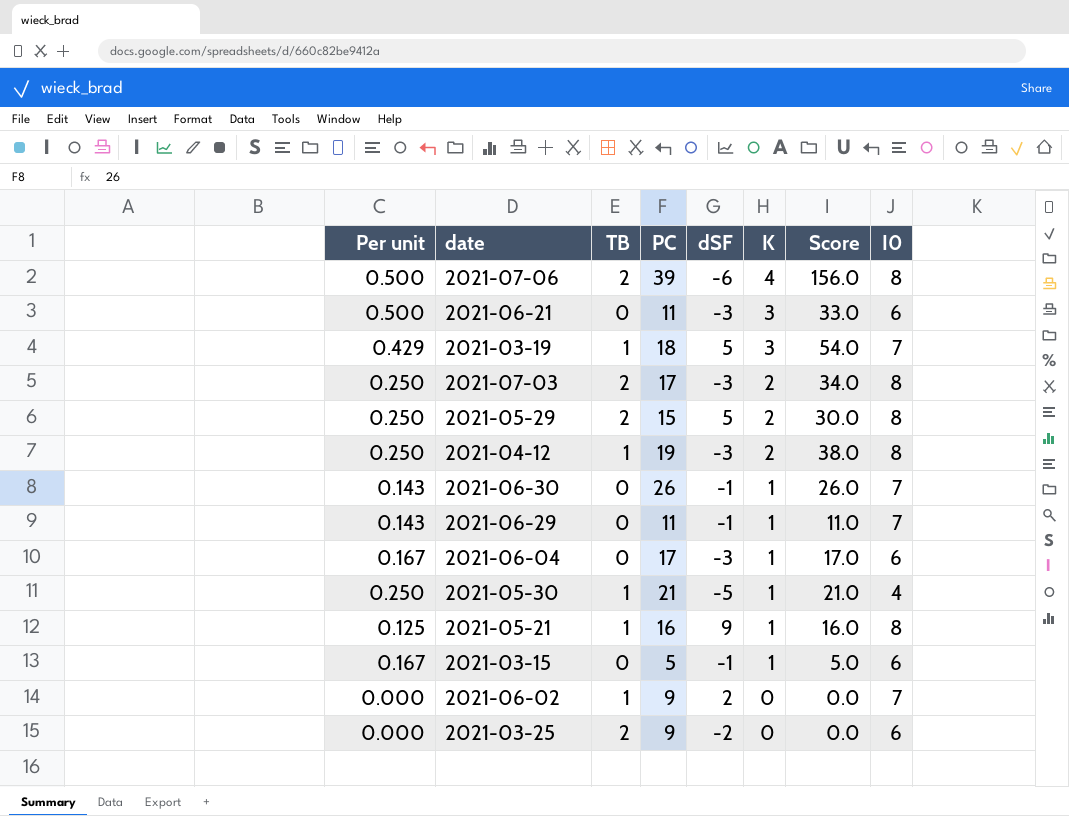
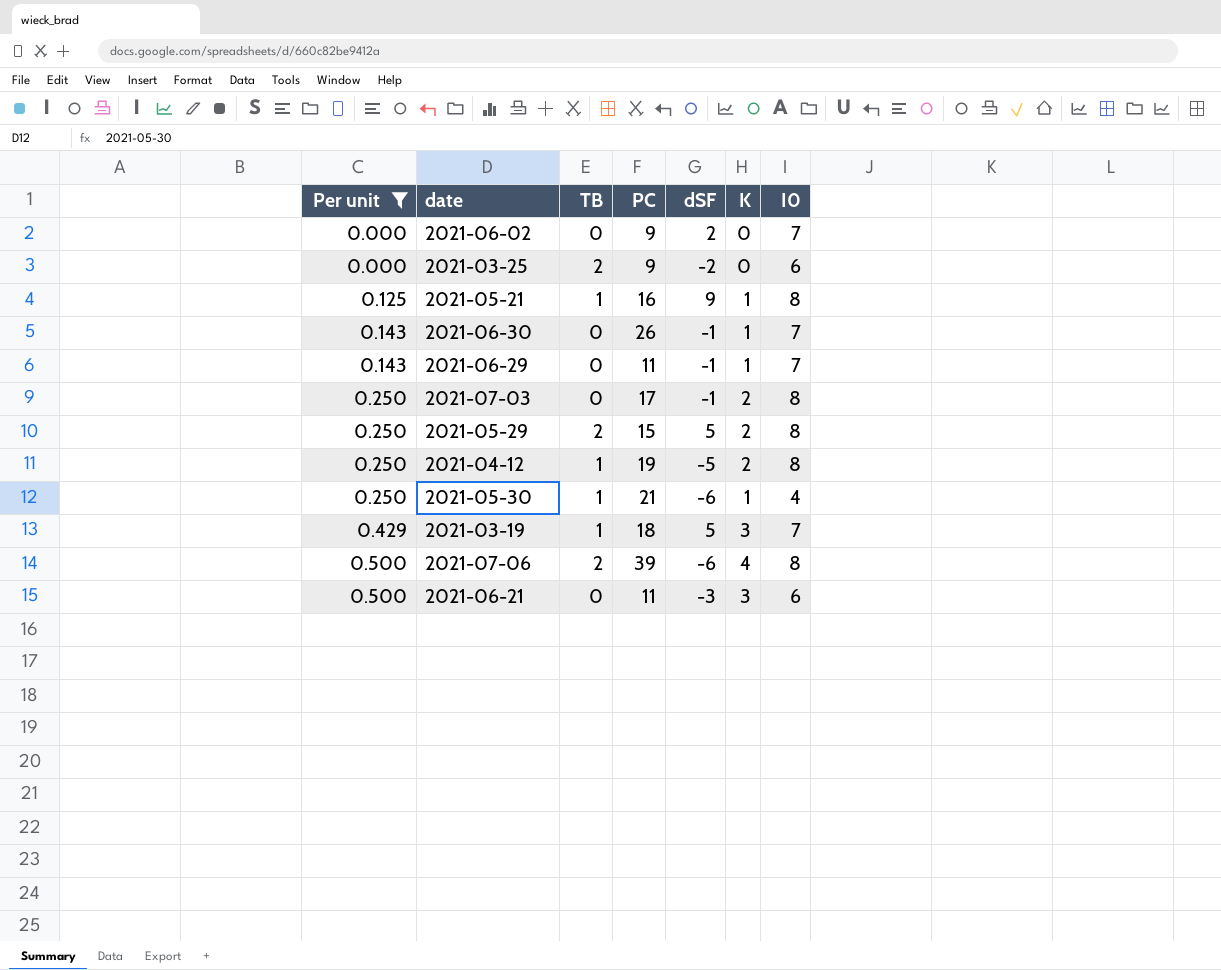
filter: none -> Per unit != 0.167
row order: K descending -> Per unit ascending
column Score | formula: [PC] * [K] -> none
2021-06-02 | TB: 1 -> 0
2021-07-03 | TB: 2 -> 0
2021-07-03 | dSF: -3 -> -1
2021-04-12 | dSF: -3 -> -5
2021-05-30 | dSF: -5 -> -6

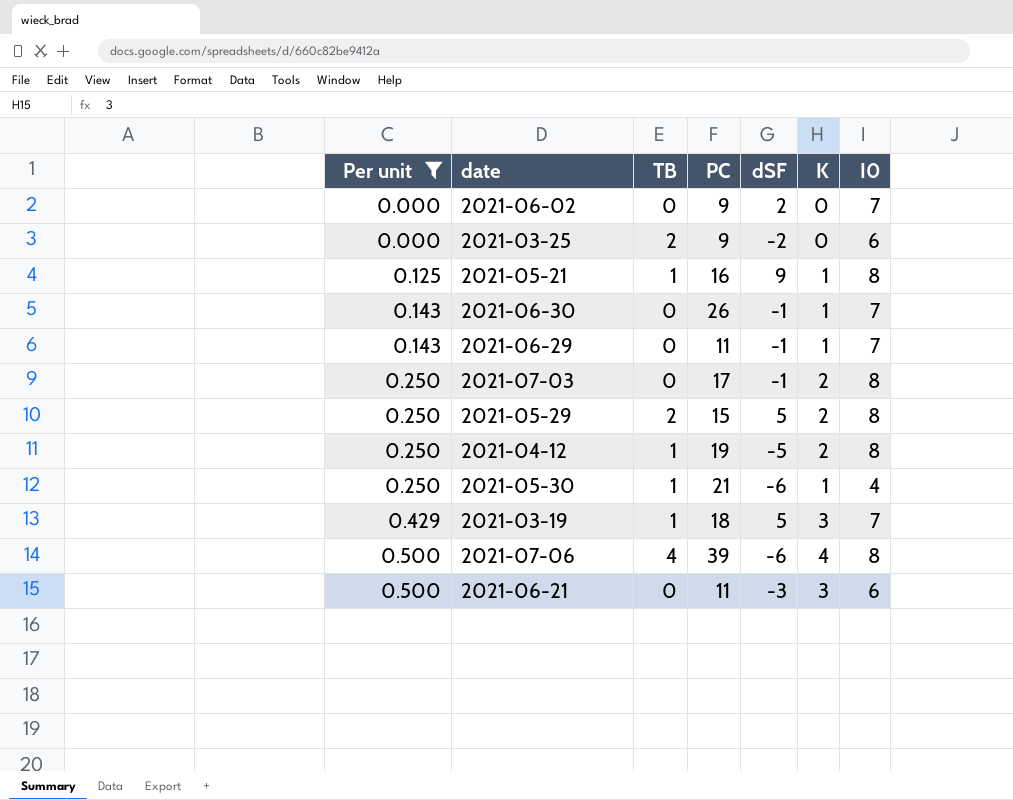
2021-07-06 | TB: 2 -> 4

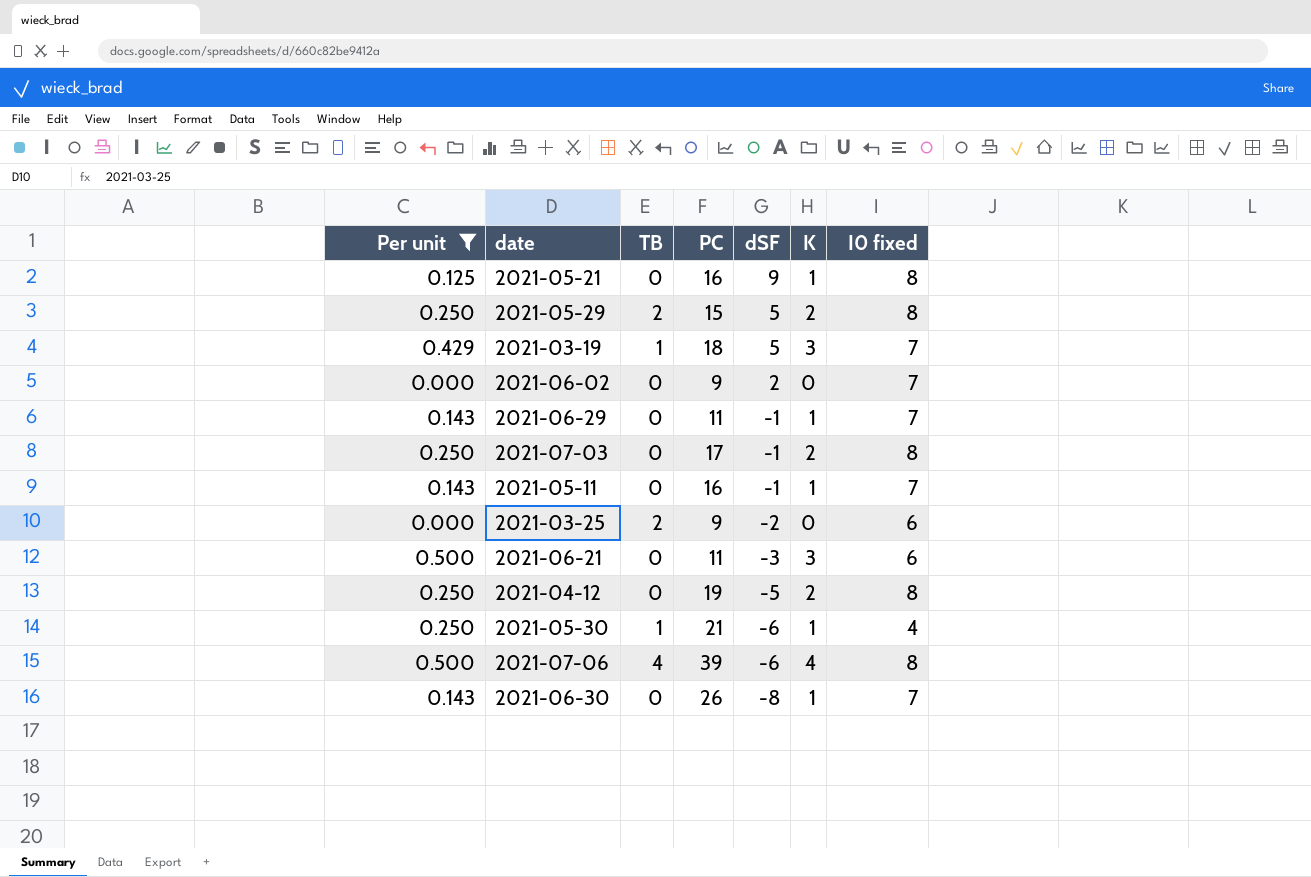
row order: Per unit ascending -> dSF descending
column name: I0 -> I0 fixed
2021-05-21 | TB: 1 -> 0
row 2021-05-11: none -> 0.143 | 0 | 16 | -1 | 1 | 7
2021-04-12 | TB: 1 -> 0
2021-06-30 | dSF: -1 -> -8

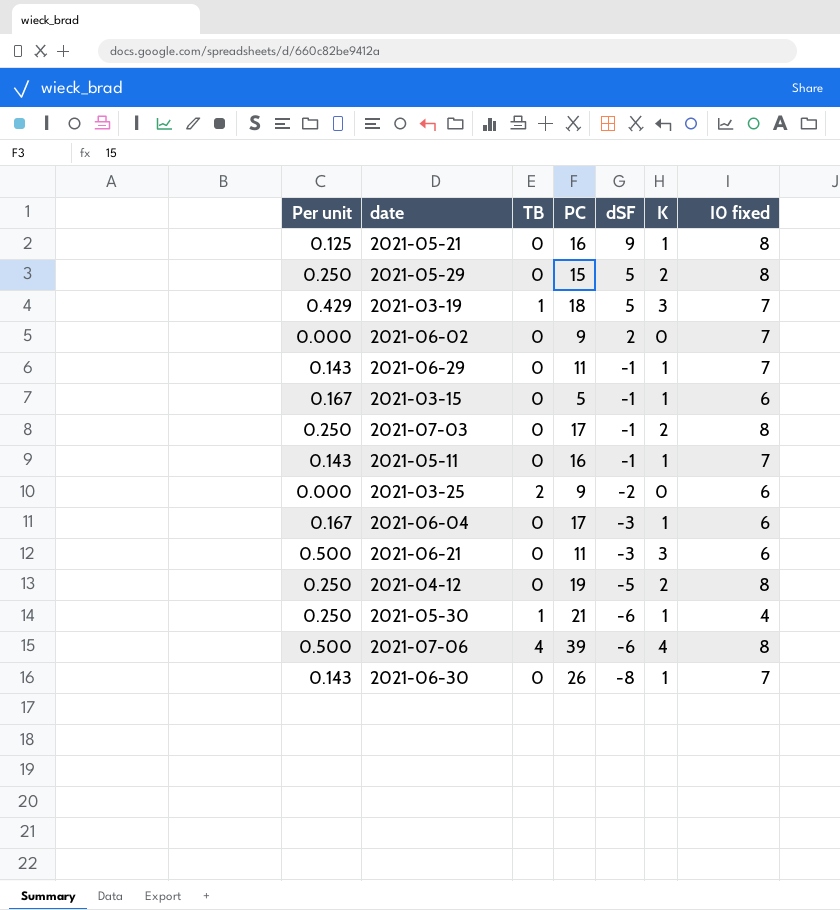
filter: Per unit != 0.167 -> none
2021-05-29 | TB: 2 -> 0

